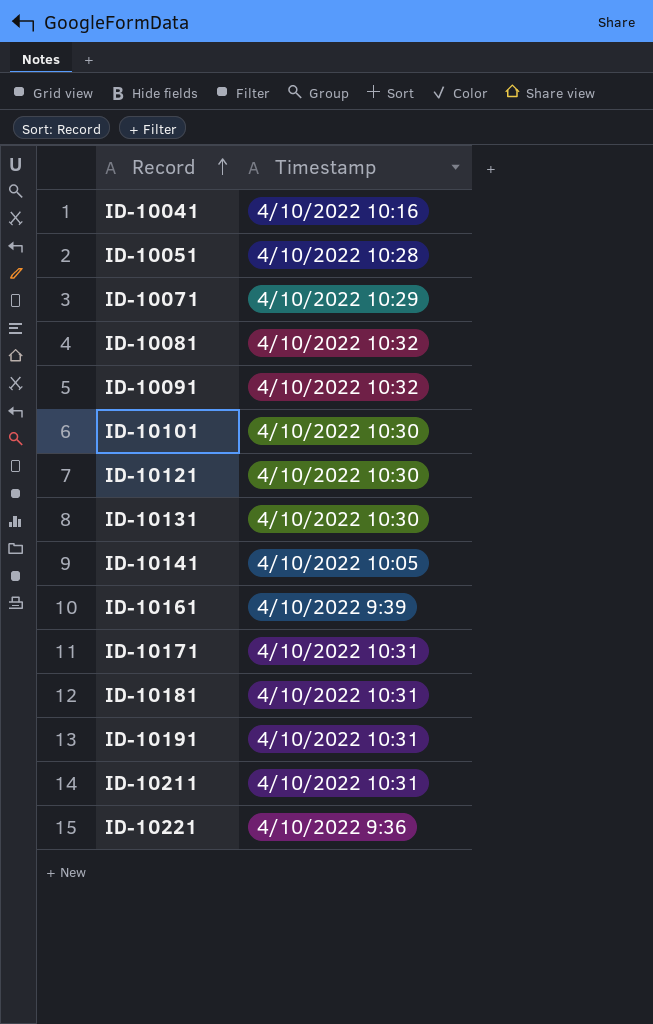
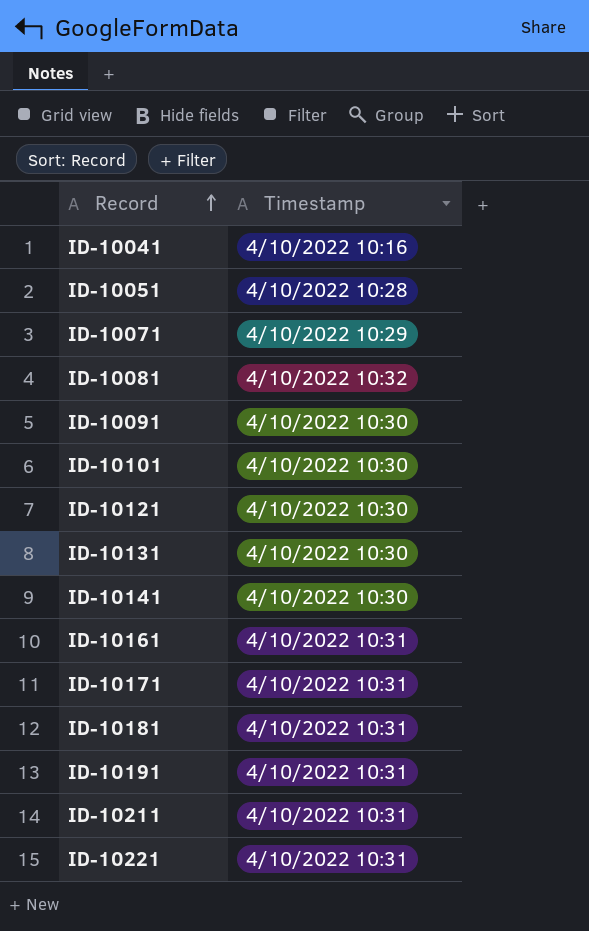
ID-10091 | Timestamp: 4/10/2022 10:32 -> 4/10/2022 10:30
ID-10141 | Timestamp: 4/10/2022 10:05 -> 4/10/2022 10:30
ID-10161 | Timestamp: 4/10/2022 9:39 -> 4/10/2022 10:31
ID-10221 | Timestamp: 4/10/2022 9:36 -> 4/10/2022 10:31

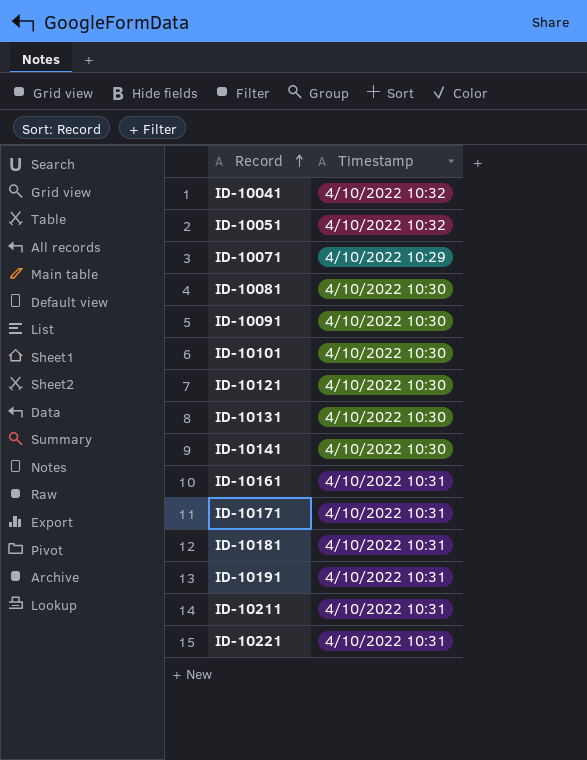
ID-10041 | Timestamp: 4/10/2022 10:16 -> 4/10/2022 10:32
ID-10051 | Timestamp: 4/10/2022 10:28 -> 4/10/2022 10:32
ID-10081 | Timestamp: 4/10/2022 10:32 -> 4/10/2022 10:30

